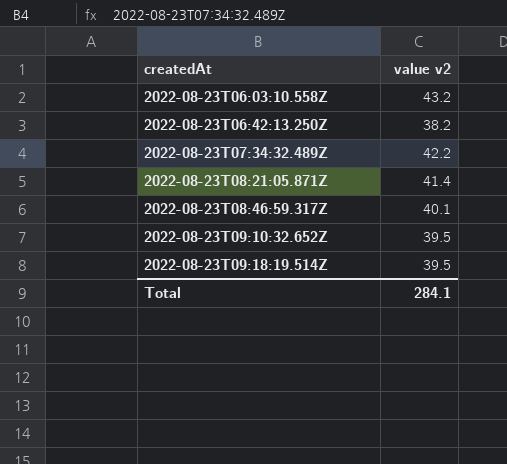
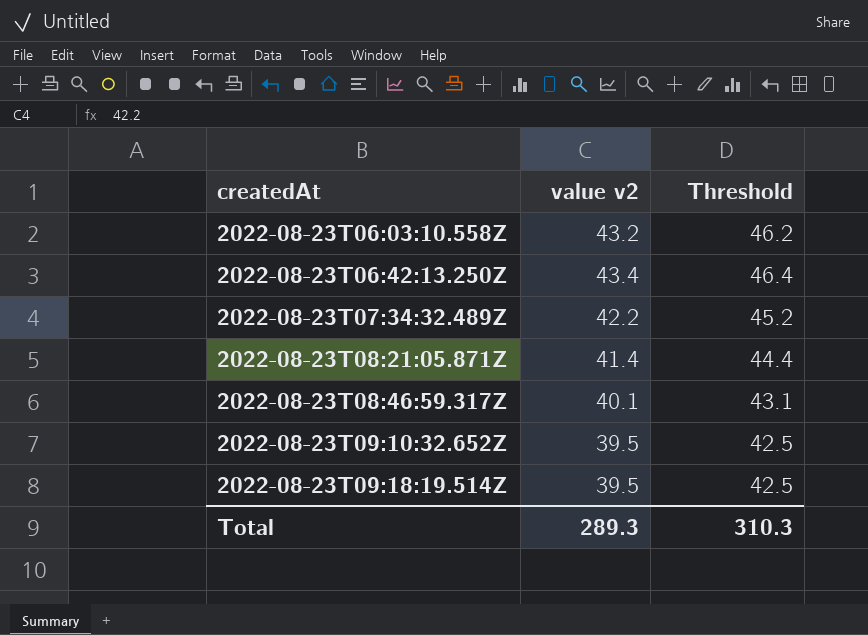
column Threshold | formula: none -> [value v2] + 3
2022-08-23T06:42:13.250Z | value v2: 38.2 -> 43.4
Total | value v2: 284.1 -> 289.3

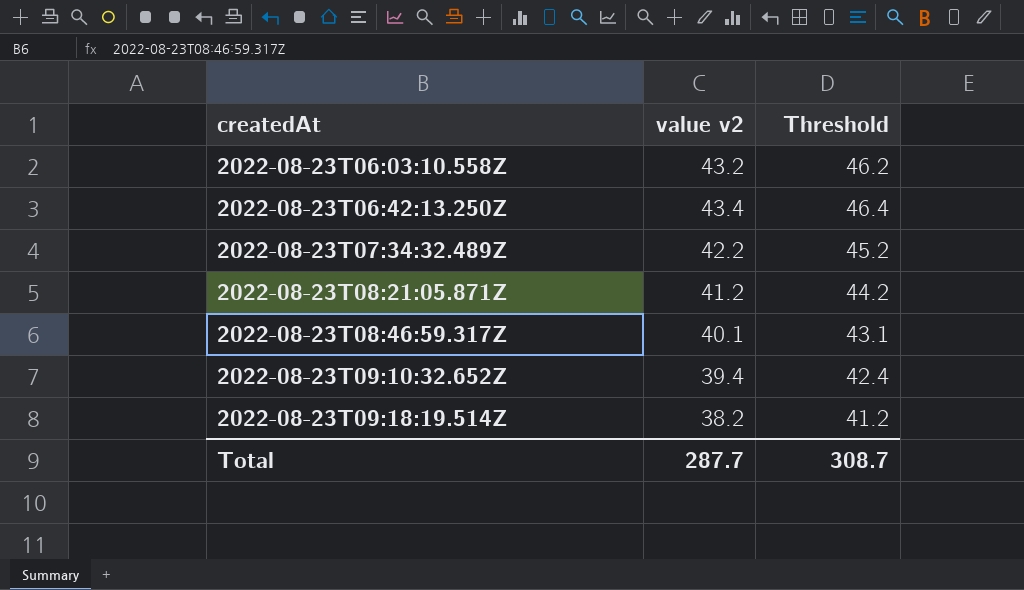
2022-08-23T08:21:05.871Z | value v2: 41.4 -> 41.2
2022-08-23T08:21:05.871Z | Threshold: 44.4 -> 44.2
2022-08-23T09:10:32.652Z | value v2: 39.5 -> 39.4
2022-08-23T09:10:32.652Z | Threshold: 42.5 -> 42.4
2022-08-23T09:18:19.514Z | value v2: 39.5 -> 38.2
2022-08-23T09:18:19.514Z | Threshold: 42.5 -> 41.2
Total | value v2: 289.3 -> 287.7
Total | Threshold: 310.3 -> 308.7

